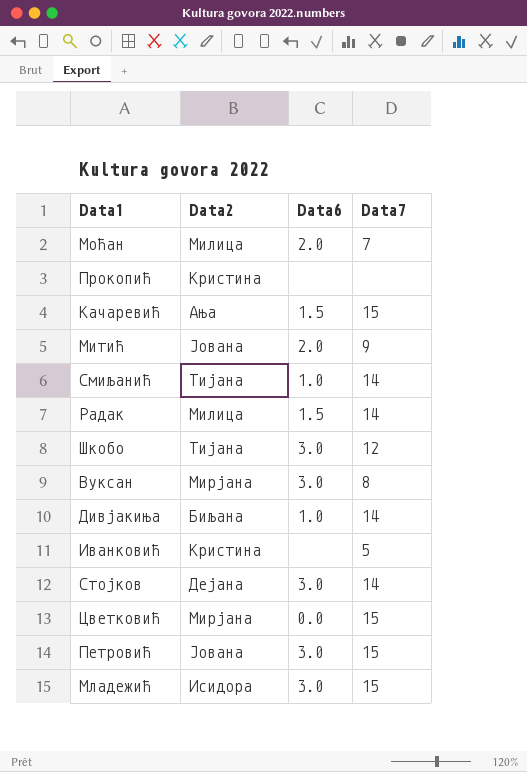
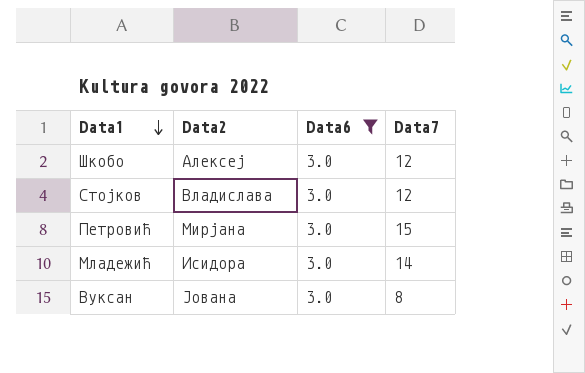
filter: none -> Data6 = 3.0
row order: none -> Data1 descending
Шкобо | Data2: Тијана -> Алексеј
Стојков | Data2: Дејана -> Владислава
Стојков | Data7: 14 -> 12
Петровић | Data2: Јована -> Мирјана
Младежић | Data7: 15 -> 14
Вуксан | Data2: Мирјана -> Јована

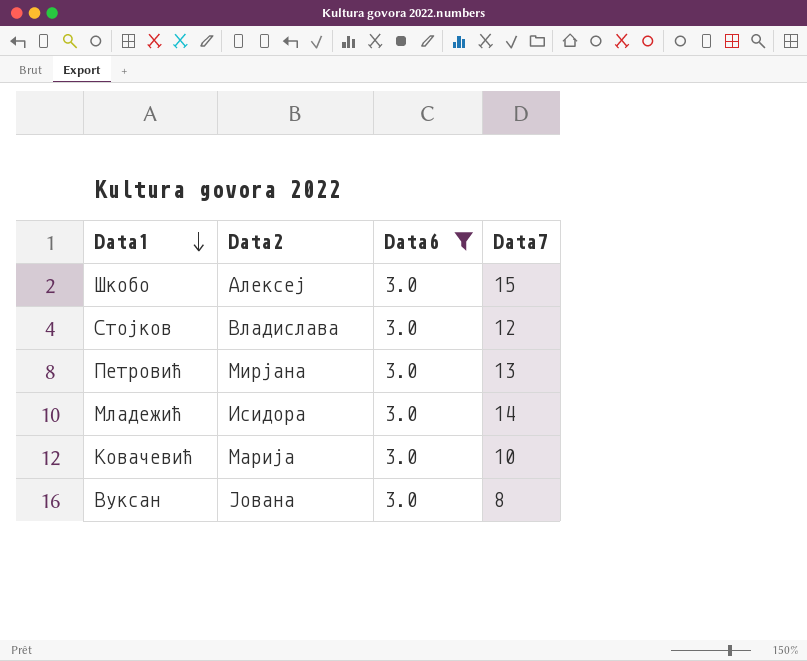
Шкобо | Data7: 12 -> 15
Петровић | Data7: 15 -> 13
row Ковачевић: none -> Марија | 3.0 | 10

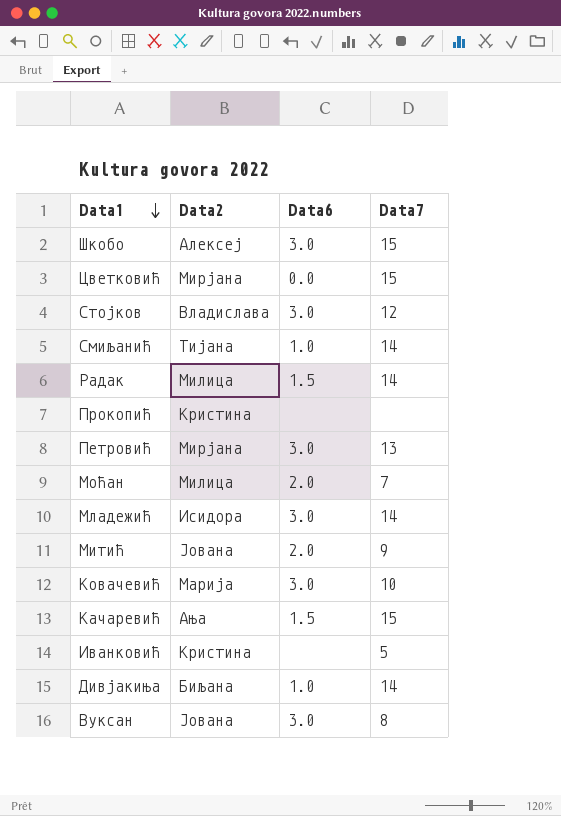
filter: Data6 = 3.0 -> none

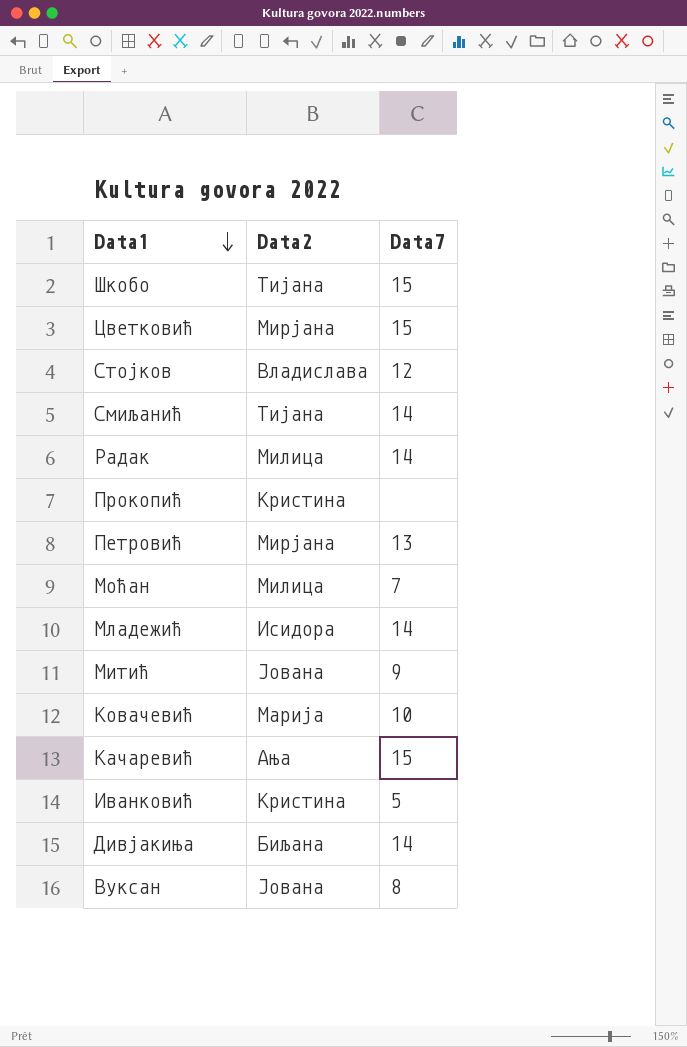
column Data6 | position: 3 -> none
Шкобо | Data2: Алексеј -> Тијана

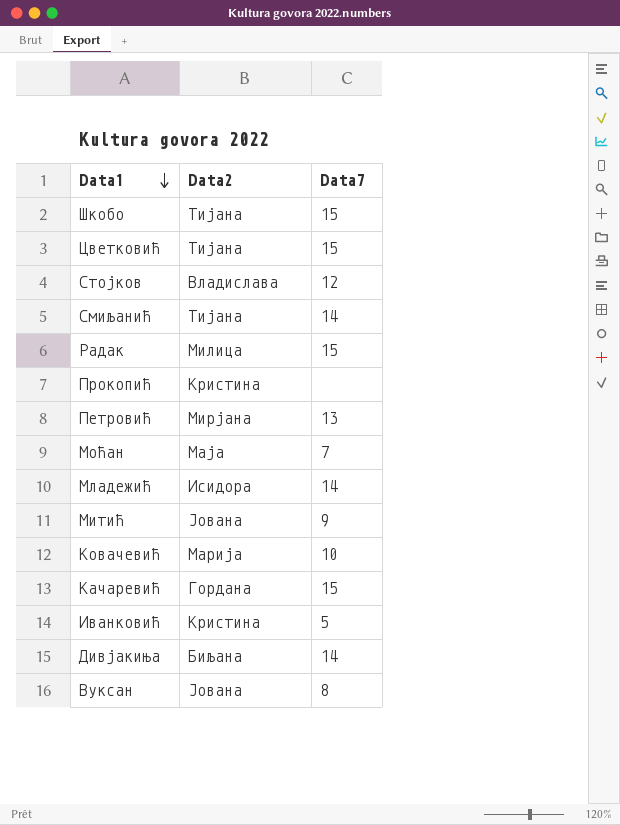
Цветковић | Data2: Мирјана -> Тијана
Радак | Data7: 14 -> 15
Моћан | Data2: Милица -> Маја
Качаревић | Data2: Ања -> Гордана

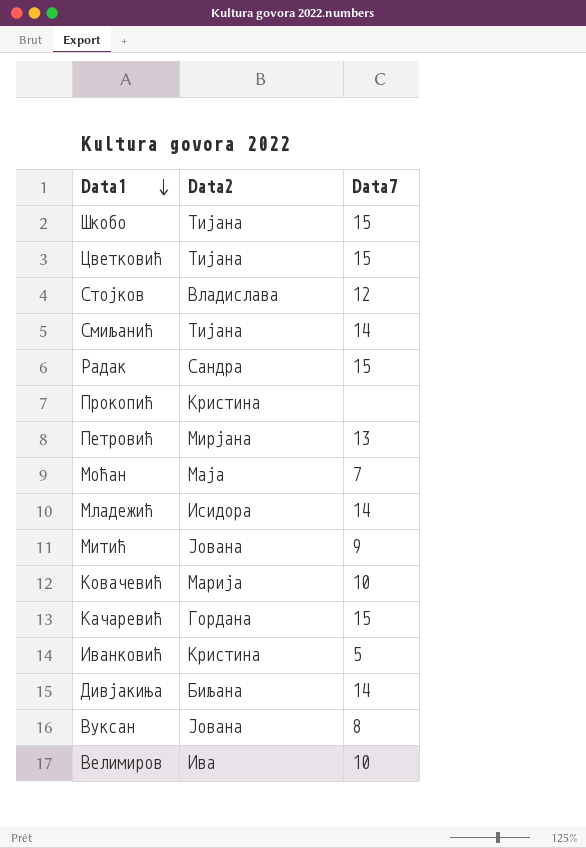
Радак | Data2: Милица -> Сандра
row Велимиров: none -> Ива | 10

